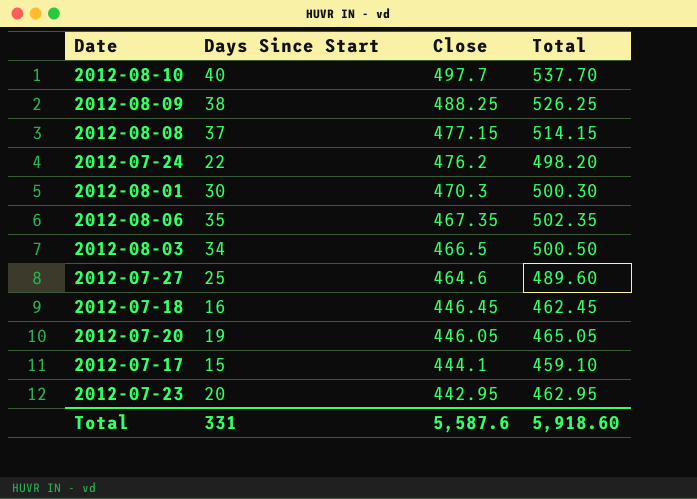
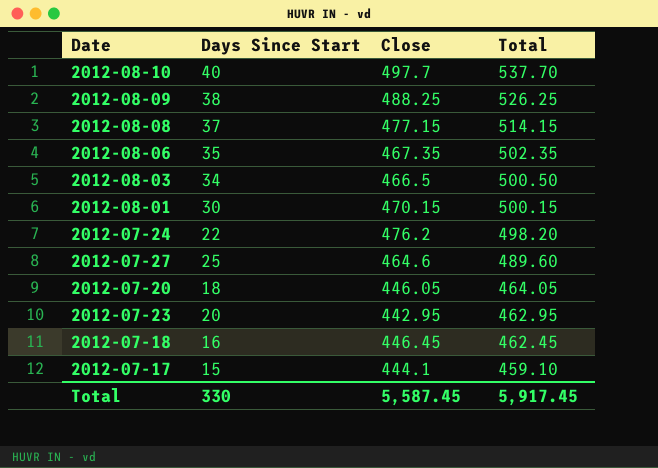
row order: Close descending -> Total descending
2012-08-01 | Close: 470.3 -> 470.15
2012-08-01 | Total: 500.30 -> 500.15
2012-07-20 | Days Since Start: 19 -> 18
2012-07-20 | Total: 465.05 -> 464.05
Total | Days Since Start: 331 -> 330
Total | Close: 5,587.6 -> 5,587.45
Total | Total: 5,918.60 -> 5,917.45

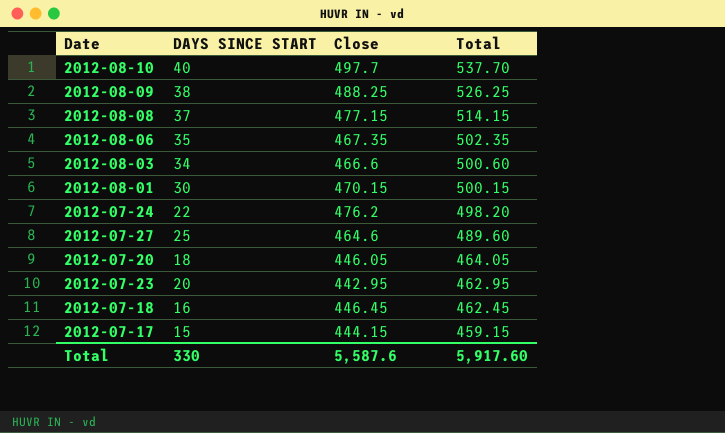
column name: Days Since Start -> DAYS SINCE START
2012-08-03 | Close: 466.5 -> 466.6
2012-08-03 | Total: 500.50 -> 500.60
2012-07-17 | Close: 444.1 -> 444.15
2012-07-17 | Total: 459.10 -> 459.15
Total | Close: 5,587.45 -> 5,587.6
Total | Total: 5,917.45 -> 5,917.60

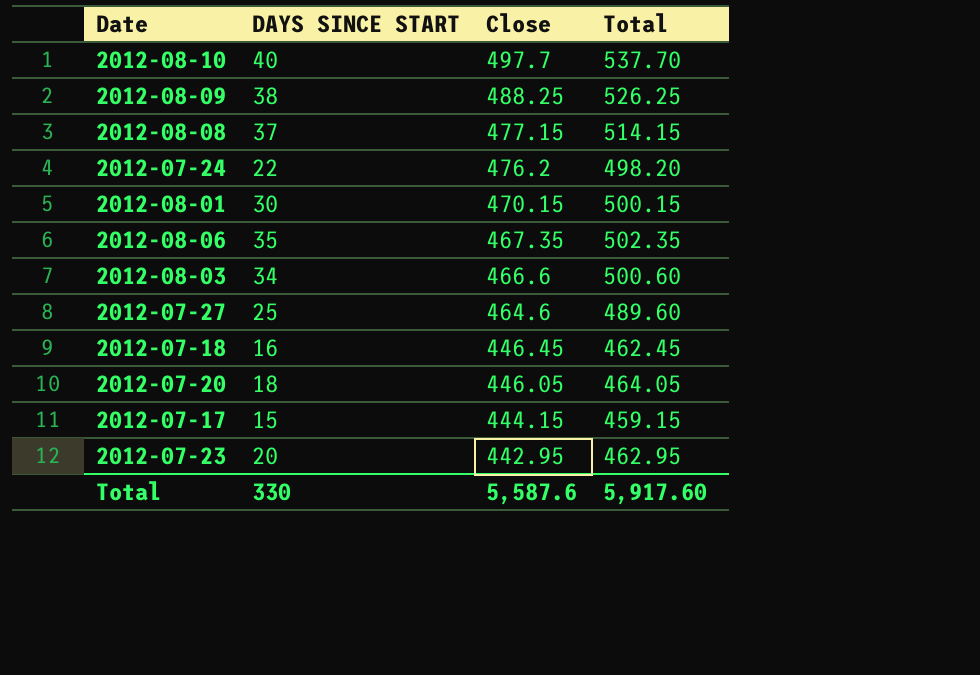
row order: Total descending -> Close descending

